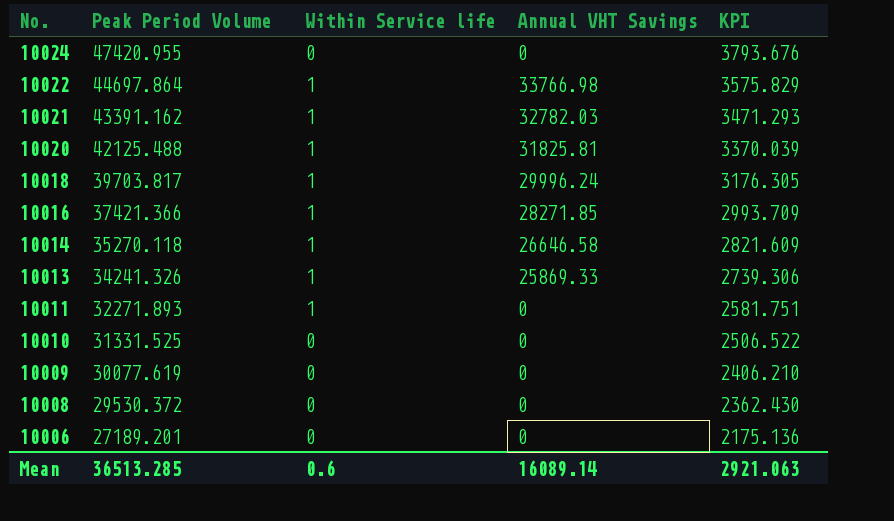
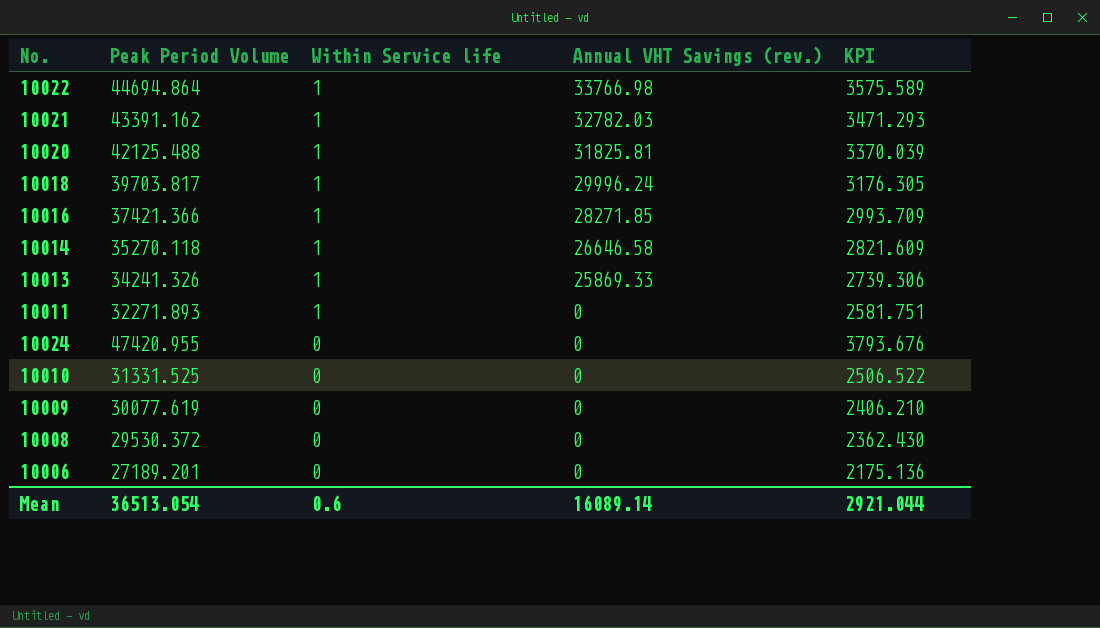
row order: No. descending -> Within Service life descending
column name: Annual VHT Savings -> Annual VHT Savings (rev.)
10022 | Peak Period Volume: 44697.864 -> 44694.864
10022 | KPI: 3575.829 -> 3575.589
Mean | Peak Period Volume: 36513.285 -> 36513.054
Mean | KPI: 2921.063 -> 2921.044

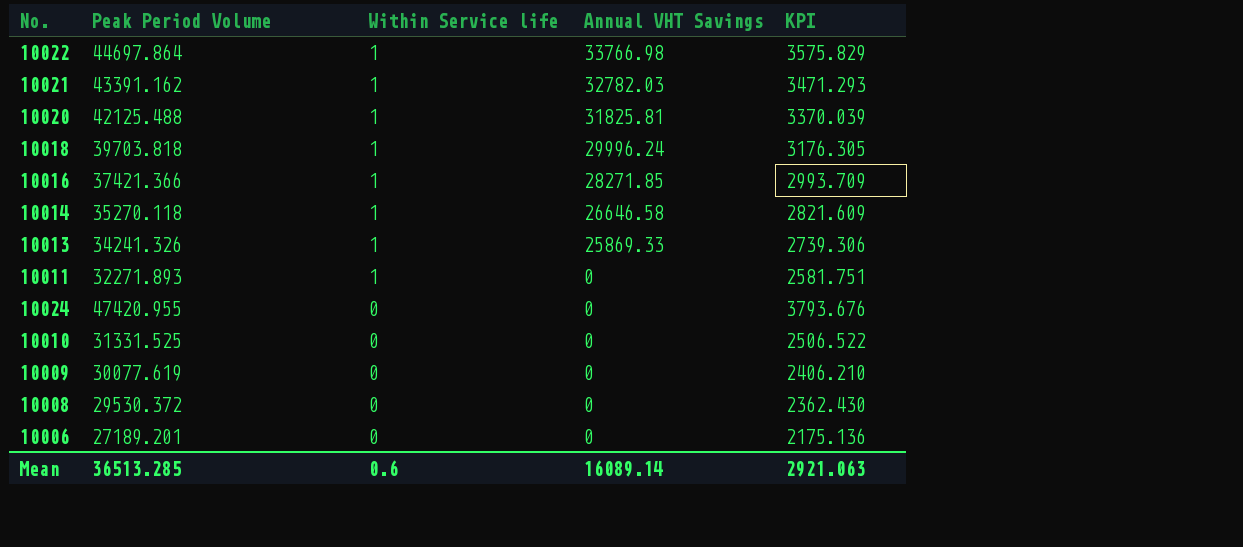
column name: Annual VHT Savings (rev.) -> Annual VHT Savings
10022 | Peak Period Volume: 44694.864 -> 44697.864
10022 | KPI: 3575.589 -> 3575.829
10018 | Peak Period Volume: 39703.817 -> 39703.818
Mean | Peak Period Volume: 36513.054 -> 36513.285
Mean | KPI: 2921.044 -> 2921.063

